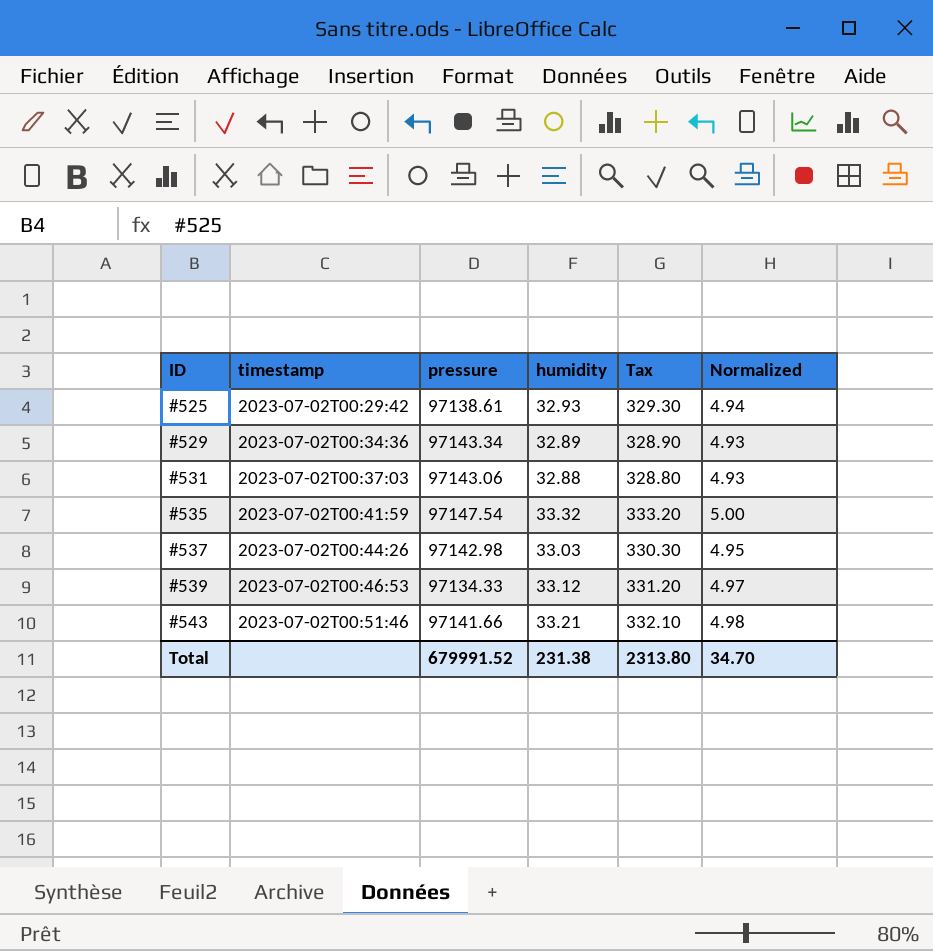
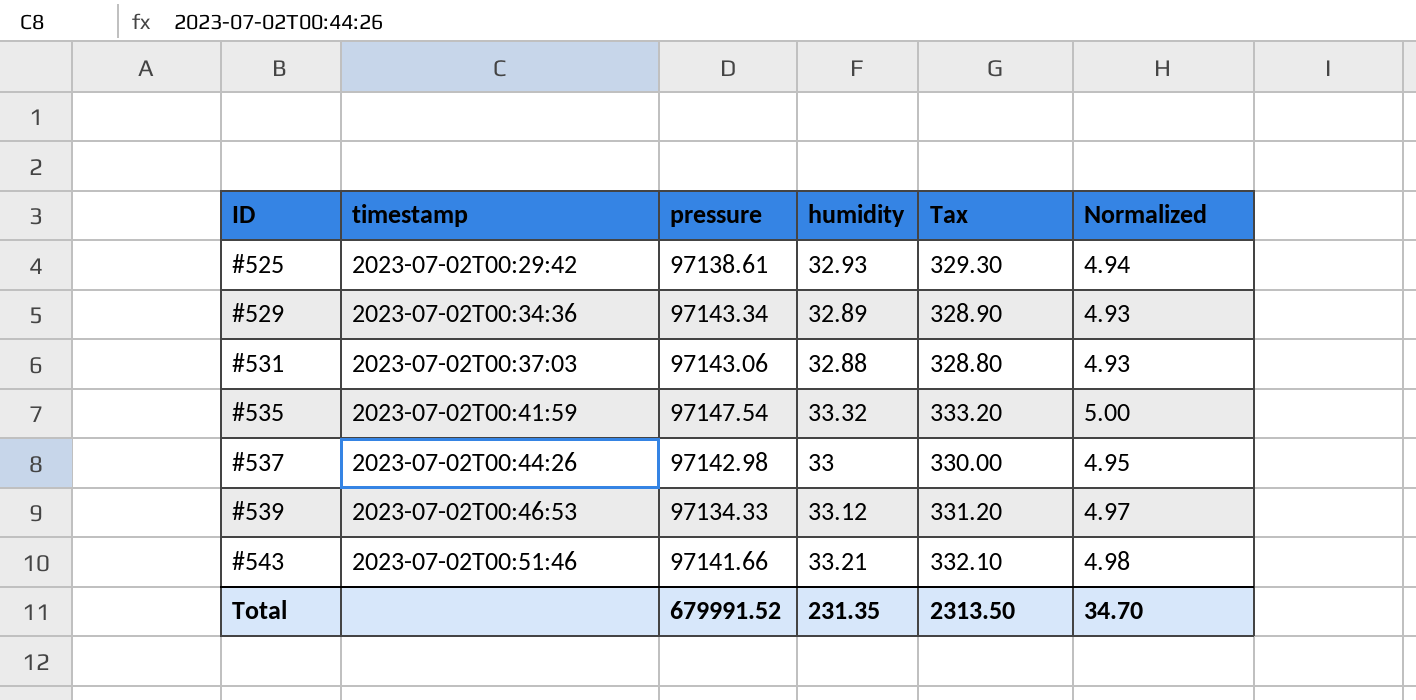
#537 | humidity: 33.03 -> 33
#537 | Tax: 330.30 -> 330.00
Total | humidity: 231.38 -> 231.35
Total | Tax: 2313.80 -> 2313.50

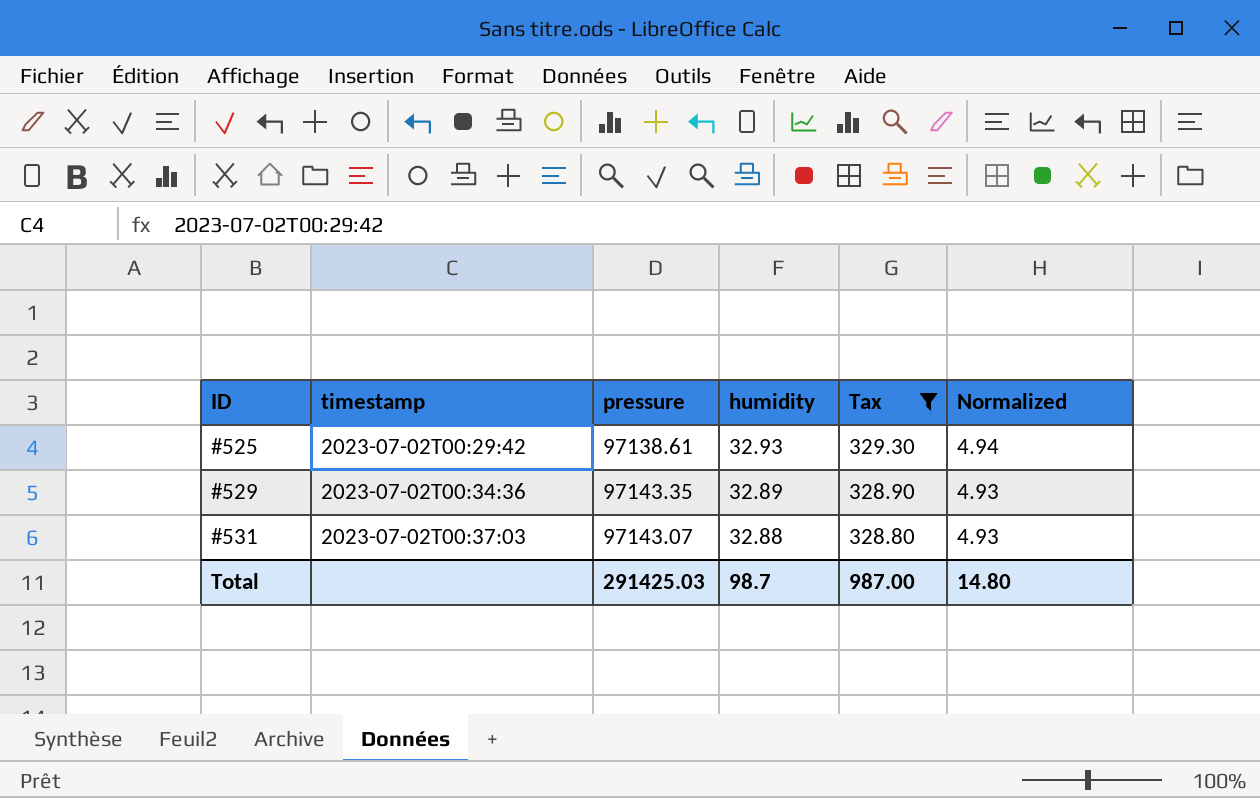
filter: none -> Tax <= 329.30
#529 | pressure: 97143.34 -> 97143.35
#531 | pressure: 97143.06 -> 97143.07
Total | pressure: 679991.52 -> 291425.03
Total | humidity: 231.35 -> 98.7
Total | Tax: 2313.50 -> 987.00
Total | Normalized: 34.70 -> 14.80

